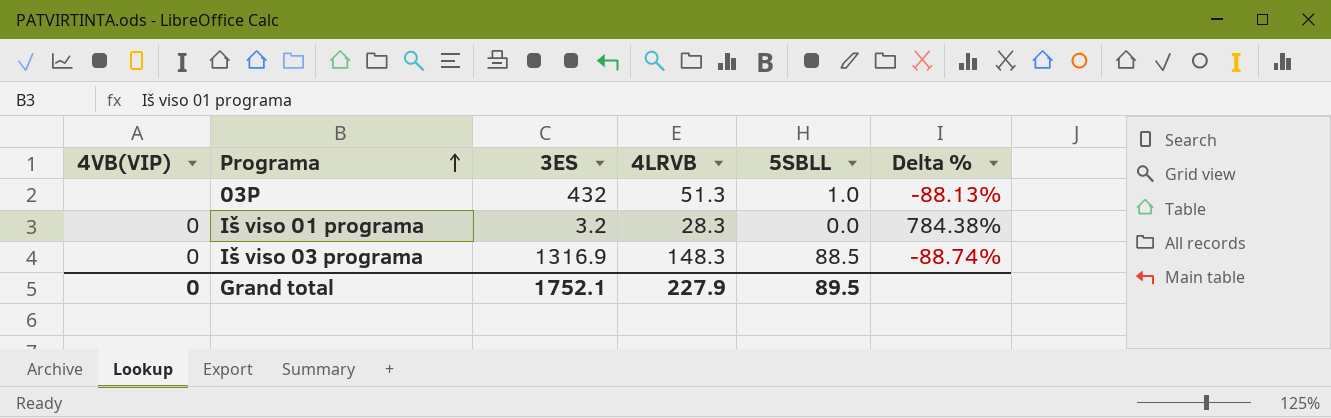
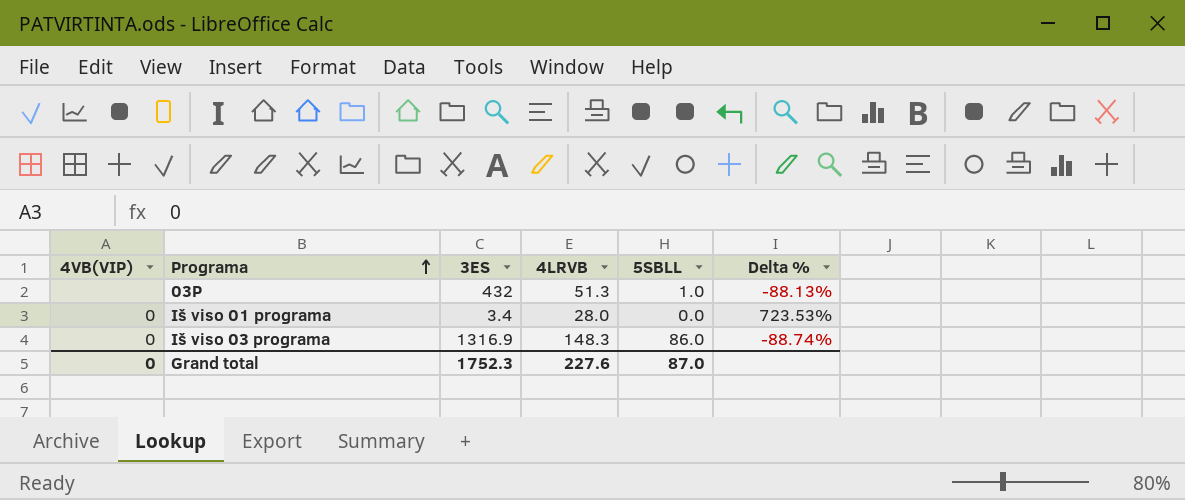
Iš viso 01 programa | 3ES: 3.2 -> 3.4
Iš viso 01 programa | 4LRVB: 28.3 -> 28.0
Iš viso 01 programa | Delta %: 784.38% -> 723.53%
Iš viso 03 programa | 5SBLL: 88.5 -> 86.0
Grand total | 3ES: 1752.1 -> 1752.3
Grand total | 4LRVB: 227.9 -> 227.6
Grand total | 5SBLL: 89.5 -> 87.0

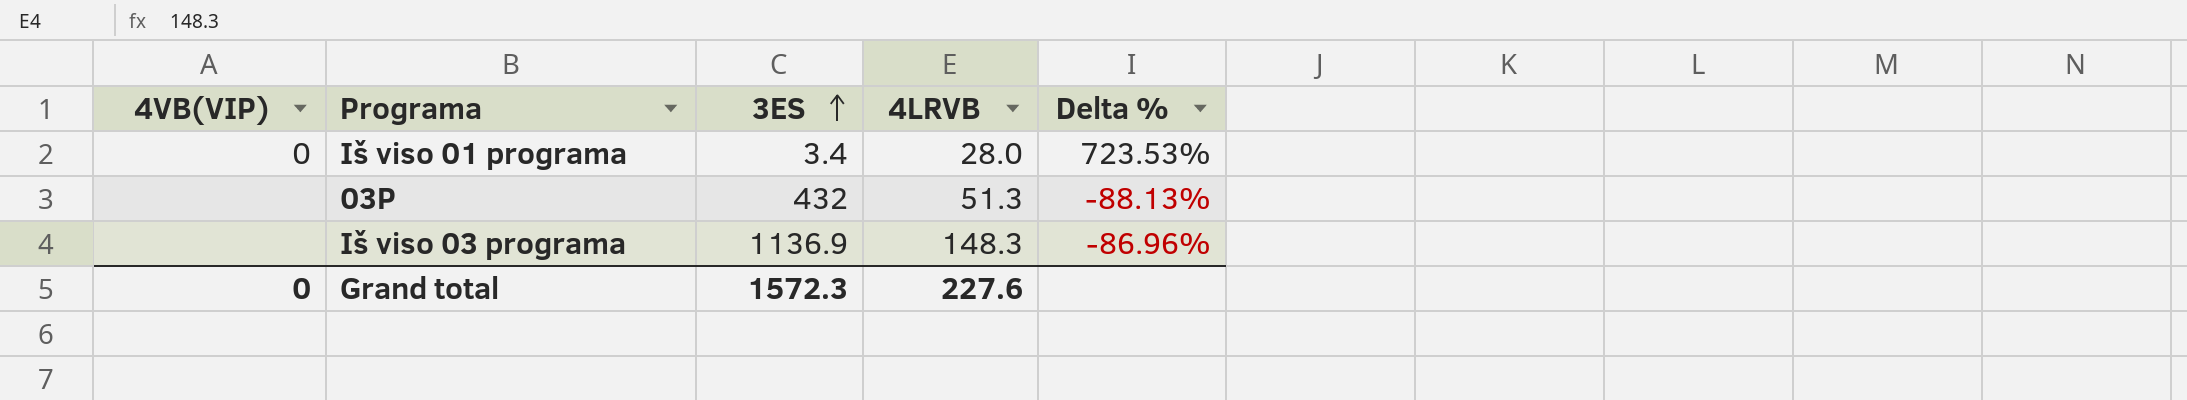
row order: Programa ascending -> 3ES ascending
column 5SBLL | position: 5 -> none
Iš viso 03 programa | 4VB(VIP): 0 -> none
Iš viso 03 programa | 3ES: 1316.9 -> 1136.9
Iš viso 03 programa | Delta %: -88.74% -> -86.96%
Grand total | 3ES: 1752.3 -> 1572.3

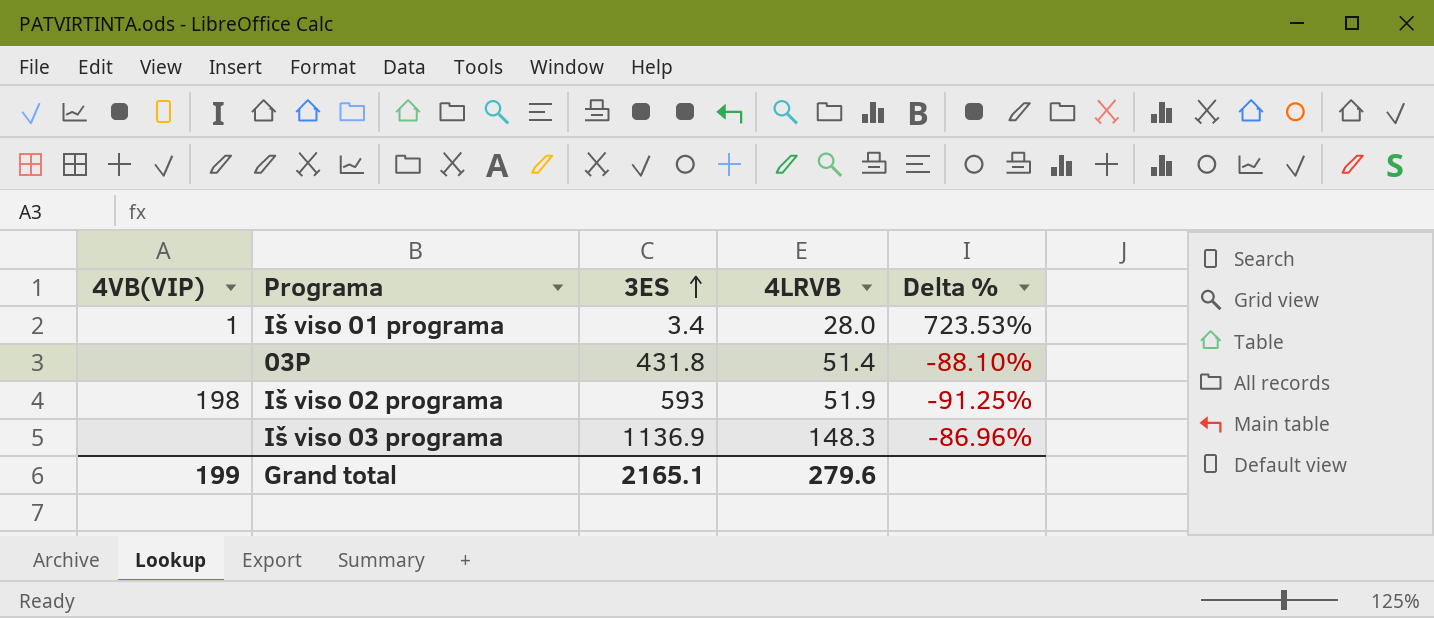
Iš viso 01 programa | 4VB(VIP): 0 -> 1
03P | 3ES: 432 -> 431.8
03P | 4LRVB: 51.3 -> 51.4
03P | Delta %: -88.13% -> -88.10%
row Iš viso 02 programa: none -> 198 | 593 | 51.9 | -91.25%
Grand total | 4VB(VIP): 0 -> 199
Grand total | 3ES: 1572.3 -> 2165.1
Grand total | 4LRVB: 227.6 -> 279.6

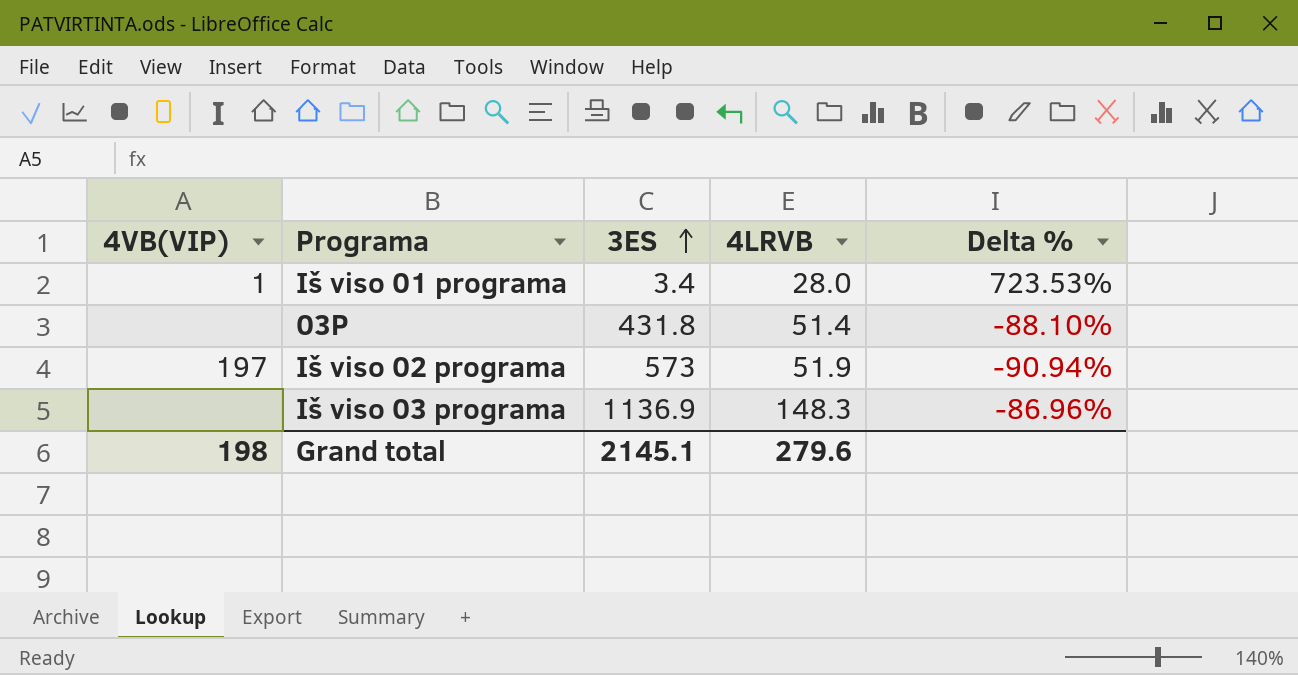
Iš viso 02 programa | 4VB(VIP): 198 -> 197
Iš viso 02 programa | 3ES: 593 -> 573
Iš viso 02 programa | Delta %: -91.25% -> -90.94%
Grand total | 4VB(VIP): 199 -> 198
Grand total | 3ES: 2165.1 -> 2145.1

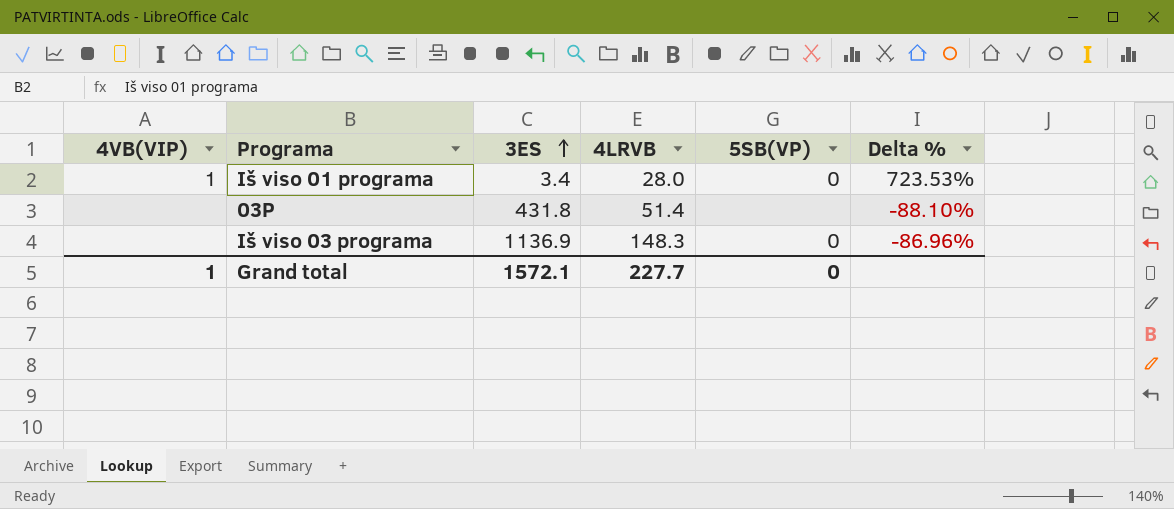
column 5SB(VP) | position: none -> 5
row Iš viso 02 programa: 197 | 573 | 51.9 | -90.94% -> none
Grand total | 4VB(VIP): 198 -> 1
Grand total | 3ES: 2145.1 -> 1572.1
Grand total | 4LRVB: 279.6 -> 227.7

